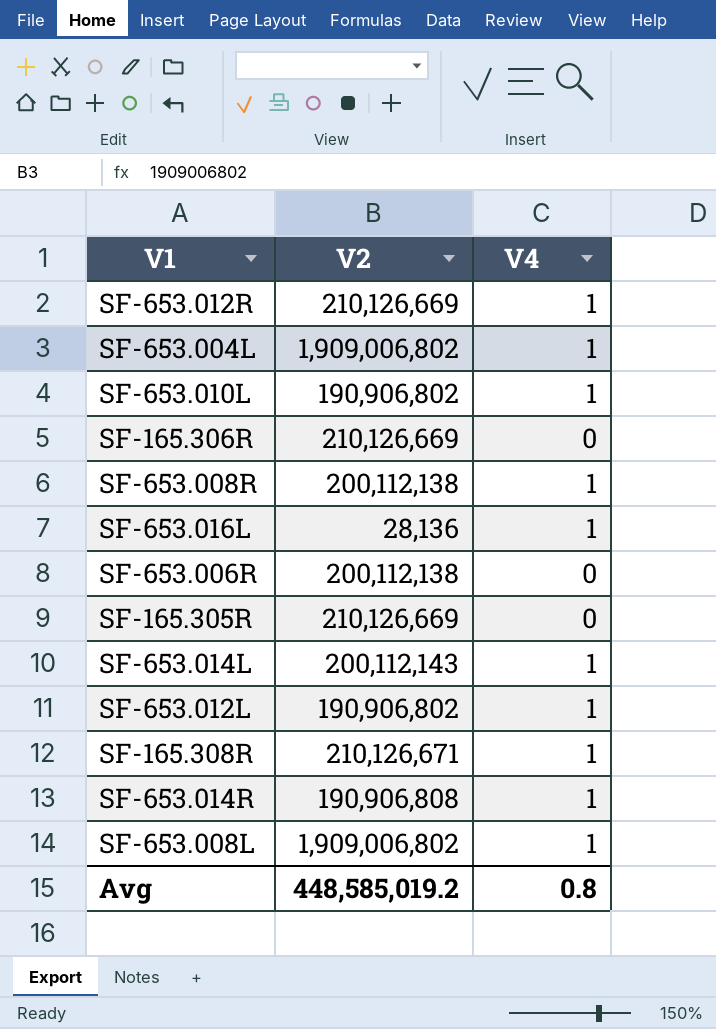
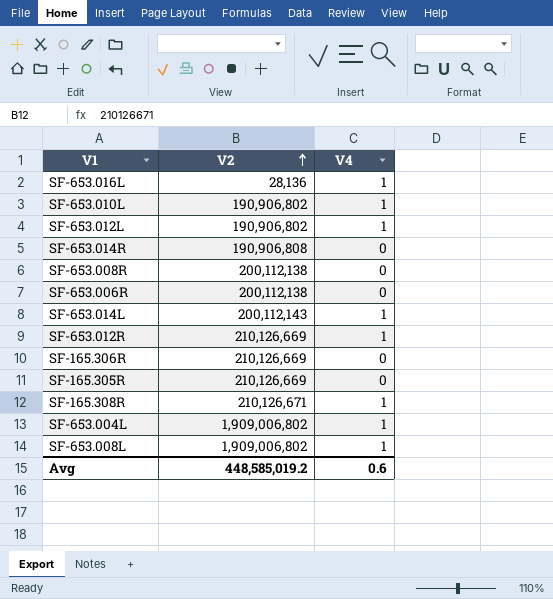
row order: none -> V2 ascending
SF-653.014R | V4: 1 -> 0
SF-653.008R | V4: 1 -> 0
Avg | V4: 0.8 -> 0.6

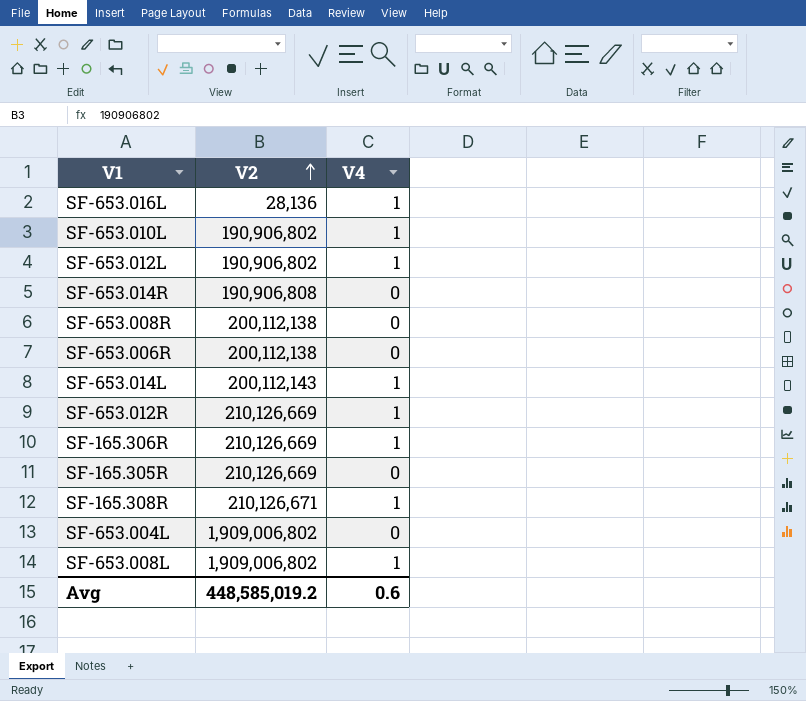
SF-165.306R | V4: 0 -> 1
SF-653.004L | V4: 1 -> 0

